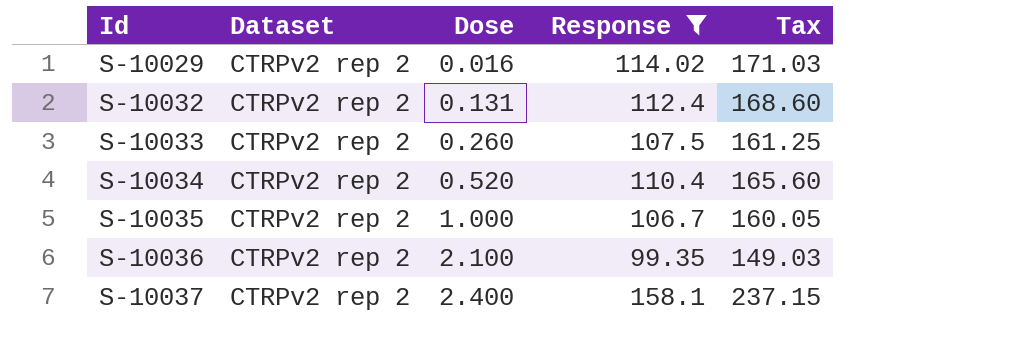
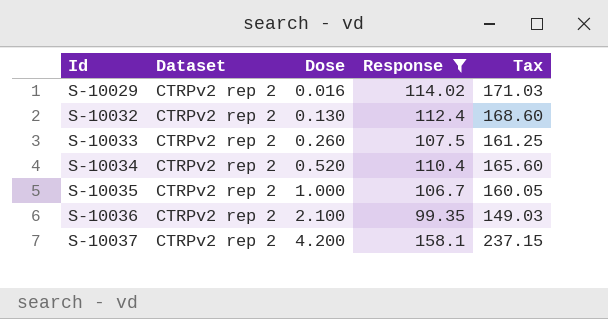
S-10032 | Dose: 0.131 -> 0.130
S-10037 | Dose: 2.400 -> 4.200

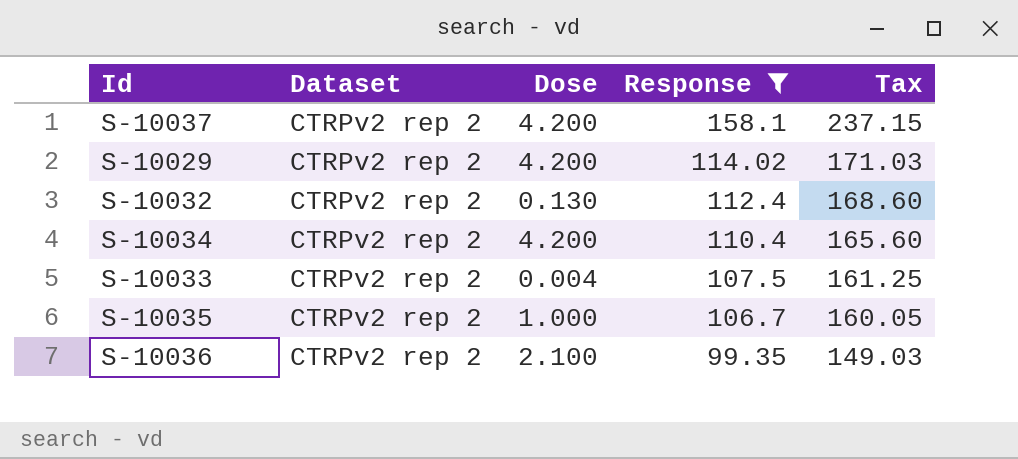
row order: Id ascending -> Response descending
S-10029 | Dose: 0.016 -> 4.200
S-10034 | Dose: 0.520 -> 4.200
S-10033 | Dose: 0.260 -> 0.004

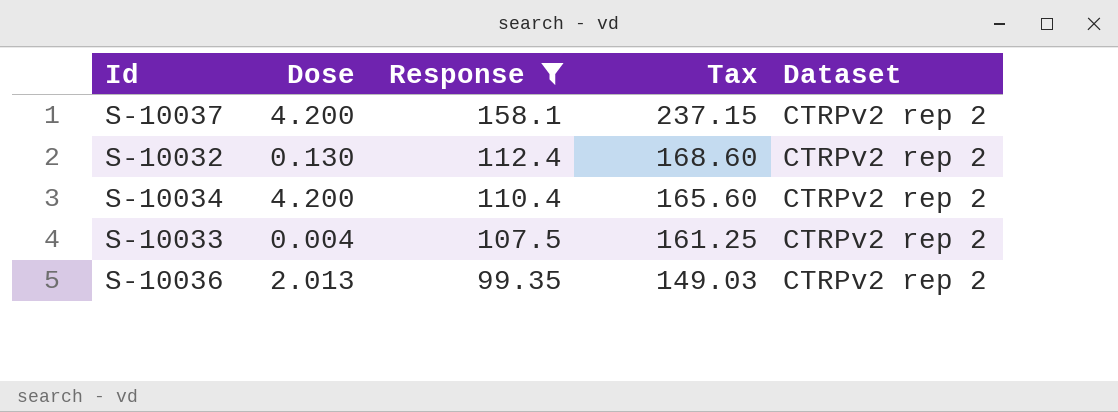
column Dataset | position: 2 -> 5
row S-10029: CTRPv2 rep 2 | 4.200 | 114.02 | 171.03 -> none
row S-10035: CTRPv2 rep 2 | 1.000 | 106.7 | 160.05 -> none
S-10036 | Dose: 2.100 -> 2.013

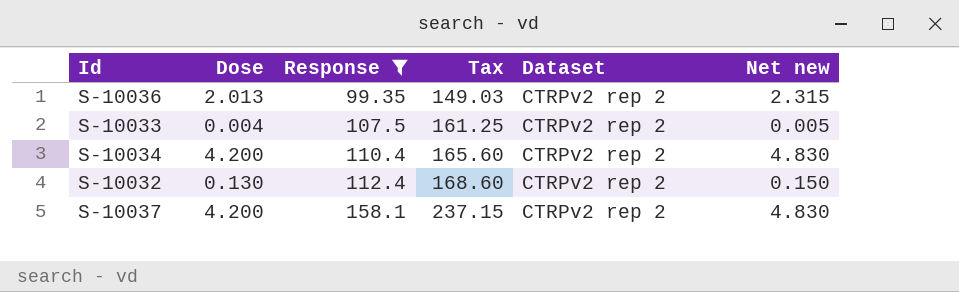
row order: Response descending -> Response ascending
column Net new | formula: none -> [Dose] * 1.15

